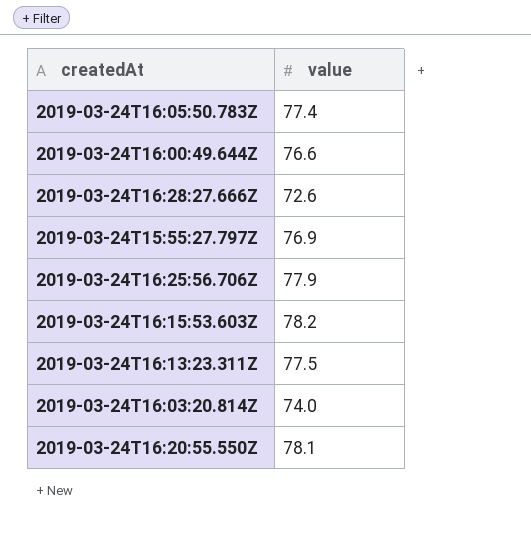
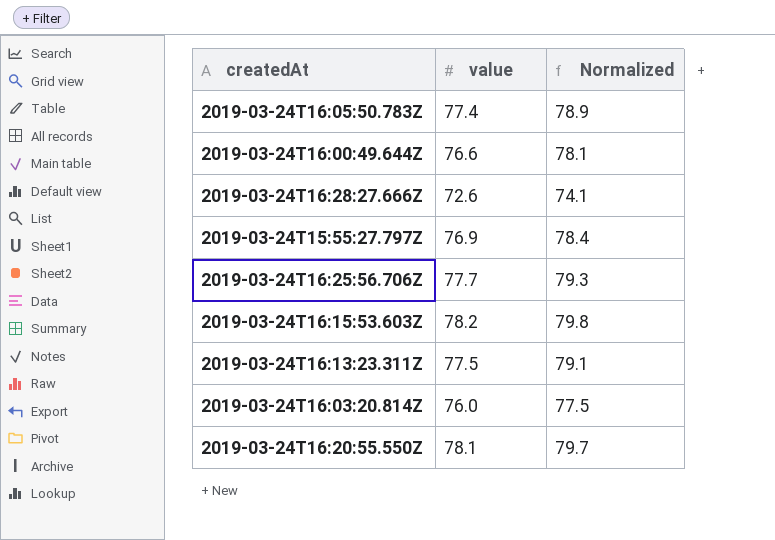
column Normalized | formula: none -> [value] * 1.02
2019-03-24T16:25:56.706Z | value: 77.9 -> 77.7
2019-03-24T16:03:20.814Z | value: 74.0 -> 76.0

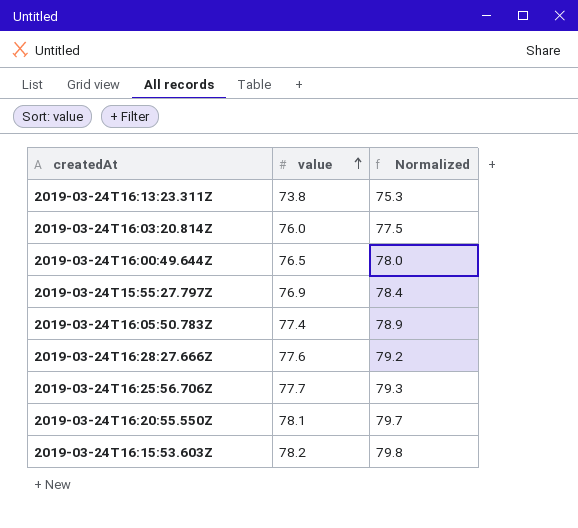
row order: none -> value ascending
2019-03-24T16:13:23.311Z | value: 77.5 -> 73.8
2019-03-24T16:13:23.311Z | Normalized: 79.1 -> 75.3
2019-03-24T16:00:49.644Z | value: 76.6 -> 76.5
2019-03-24T16:00:49.644Z | Normalized: 78.1 -> 78.0
2019-03-24T16:28:27.666Z | value: 72.6 -> 77.6
2019-03-24T16:28:27.666Z | Normalized: 74.1 -> 79.2

